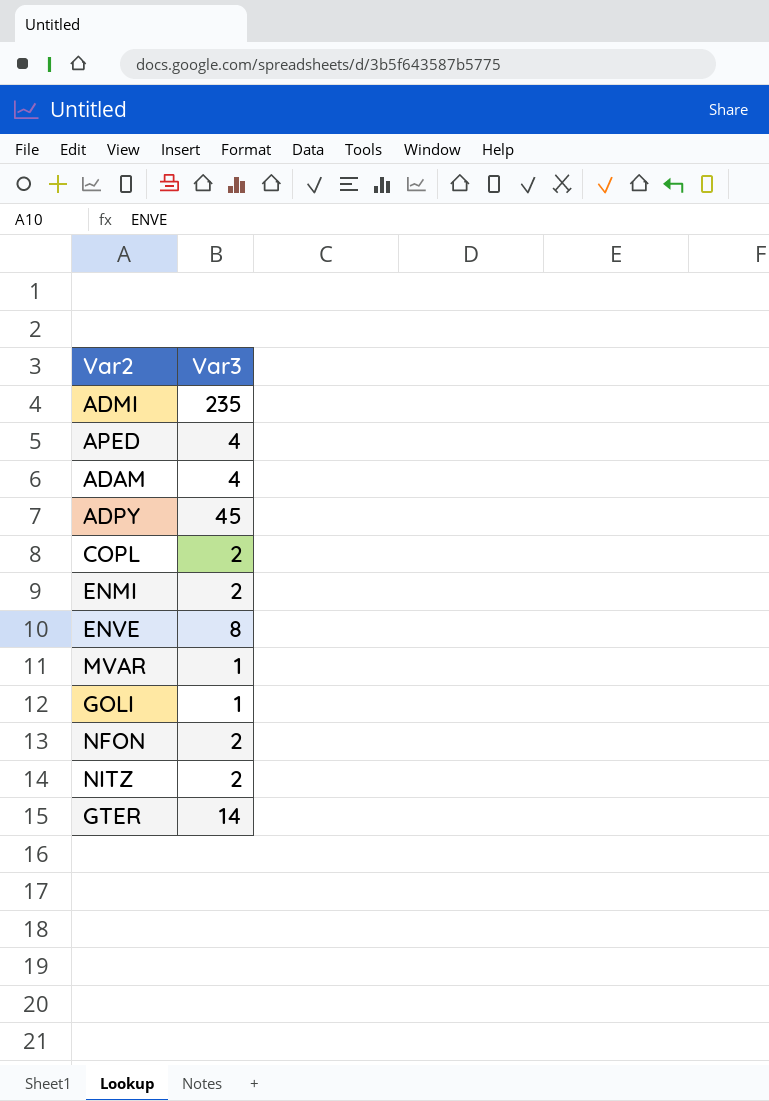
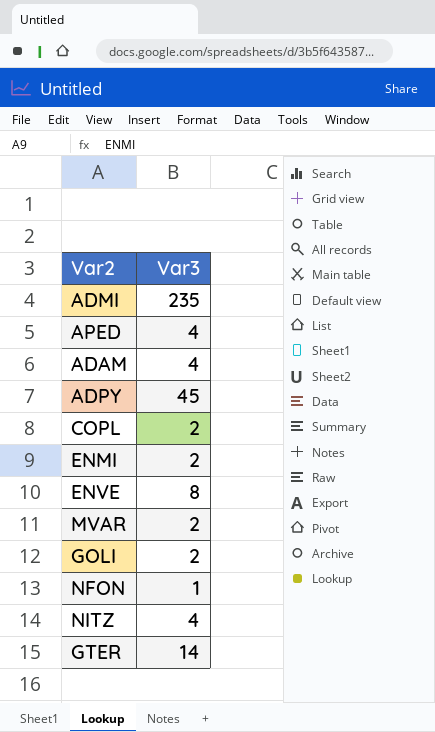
MVAR | Var3: 1 -> 2
GOLI | Var3: 1 -> 2
NFON | Var3: 2 -> 1
NITZ | Var3: 2 -> 4

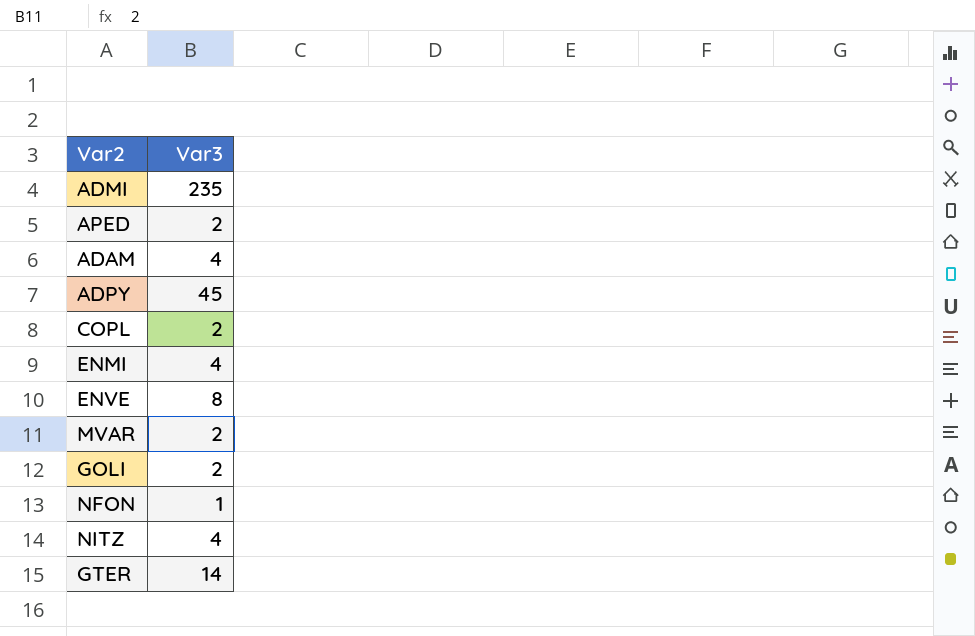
APED | Var3: 4 -> 2
ENMI | Var3: 2 -> 4

